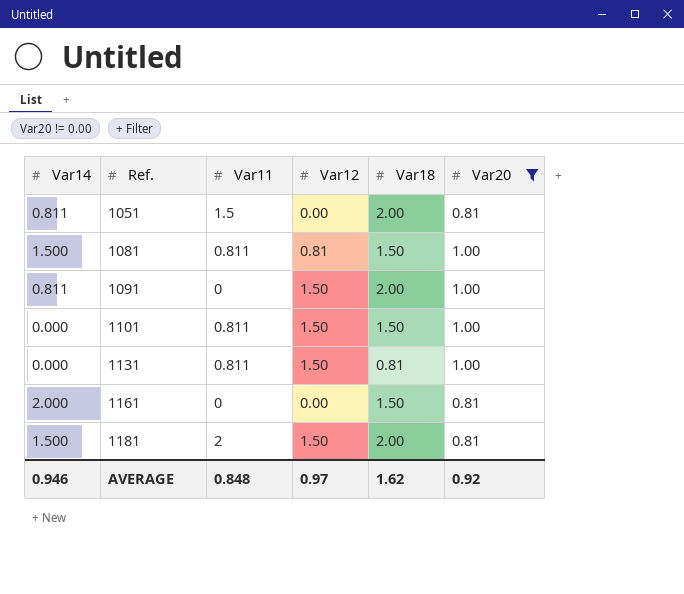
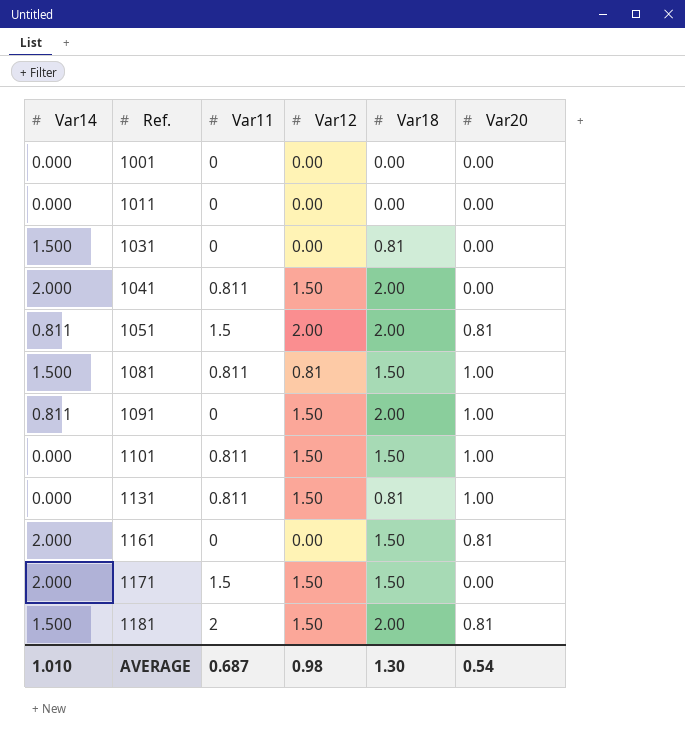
filter: Var20 != 0.00 -> none
1051 | Var12: 0.00 -> 2.00
AVERAGE | Var14: 0.946 -> 1.010
AVERAGE | Var11: 0.848 -> 0.687
AVERAGE | Var12: 0.97 -> 0.98
AVERAGE | Var18: 1.62 -> 1.30
AVERAGE | Var20: 0.92 -> 0.54

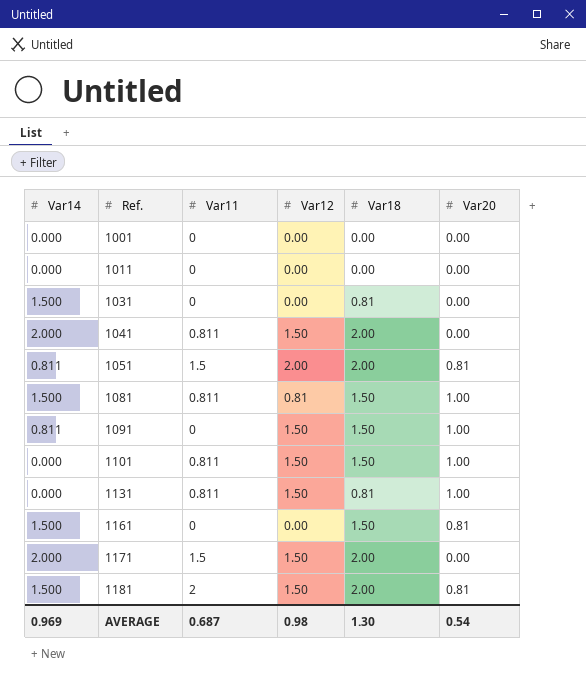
1091 | Var18: 2.00 -> 1.50
1161 | Var14: 2.000 -> 1.500
1171 | Var18: 1.50 -> 2.00
AVERAGE | Var14: 1.010 -> 0.969

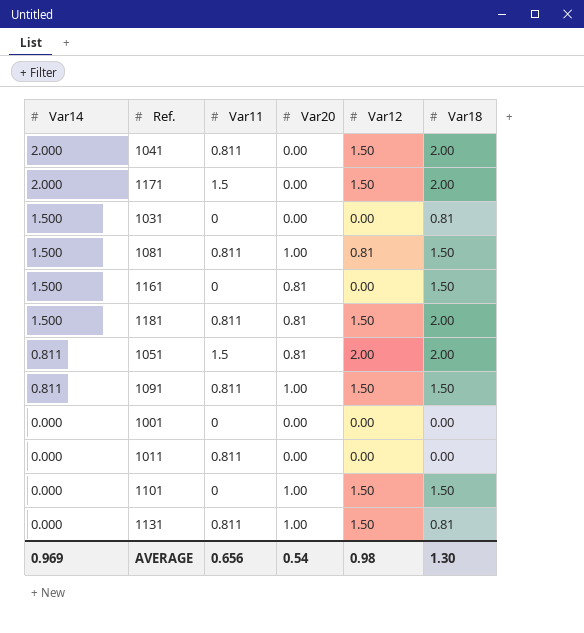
row order: Ref. ascending -> Var14 descending
column Var20 | position: 6 -> 4
1181 | Var11: 2 -> 0.811
1091 | Var11: 0 -> 0.811
1011 | Var11: 0 -> 0.811
1101 | Var11: 0.811 -> 0
AVERAGE | Var11: 0.687 -> 0.656

